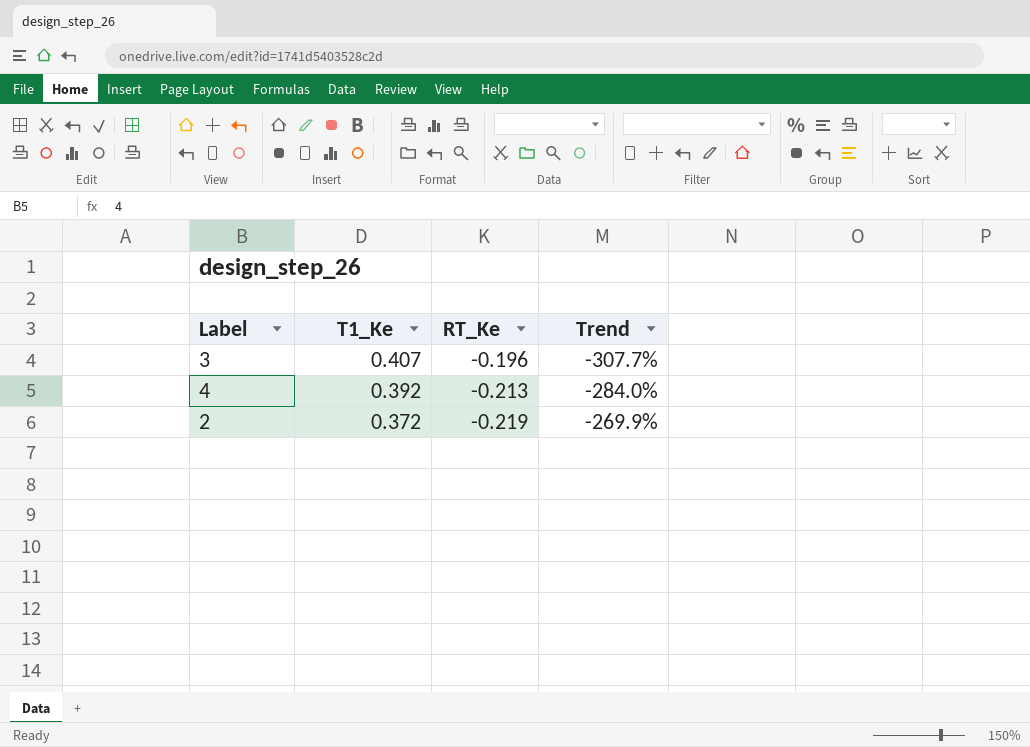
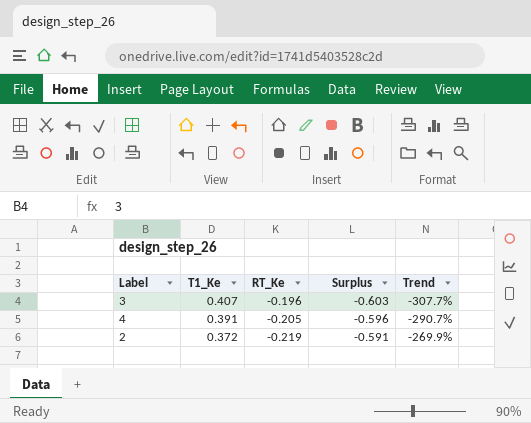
column Surplus | formula: none -> [RT_Ke] - [T1_Ke]
4 | T1_Ke: 0.392 -> 0.391
4 | RT_Ke: -0.213 -> -0.205
4 | Trend: -284.0% -> -290.7%

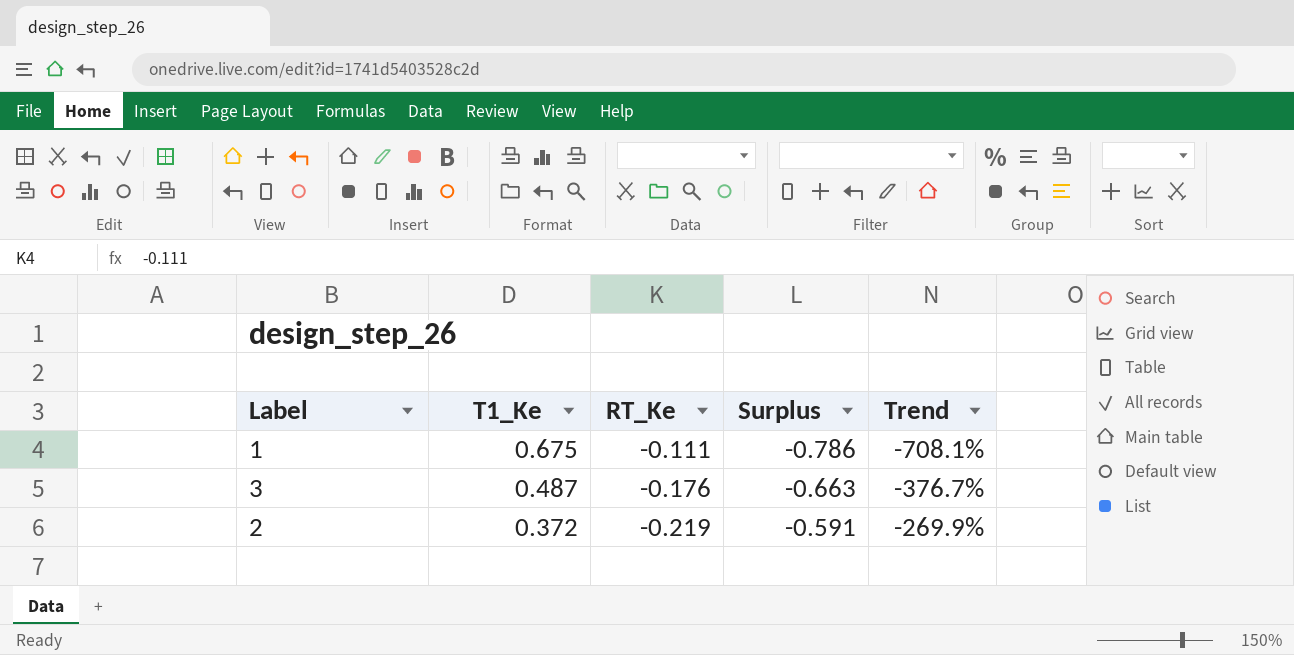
row 4: 0.391 | -0.205 | -0.596 | -290.7% -> none
row 1: none -> 0.675 | -0.111 | -0.786 | -708.1%
3 | T1_Ke: 0.407 -> 0.487
3 | RT_Ke: -0.196 -> -0.176
3 | Surplus: -0.603 -> -0.663
3 | Trend: -307.7% -> -376.7%

